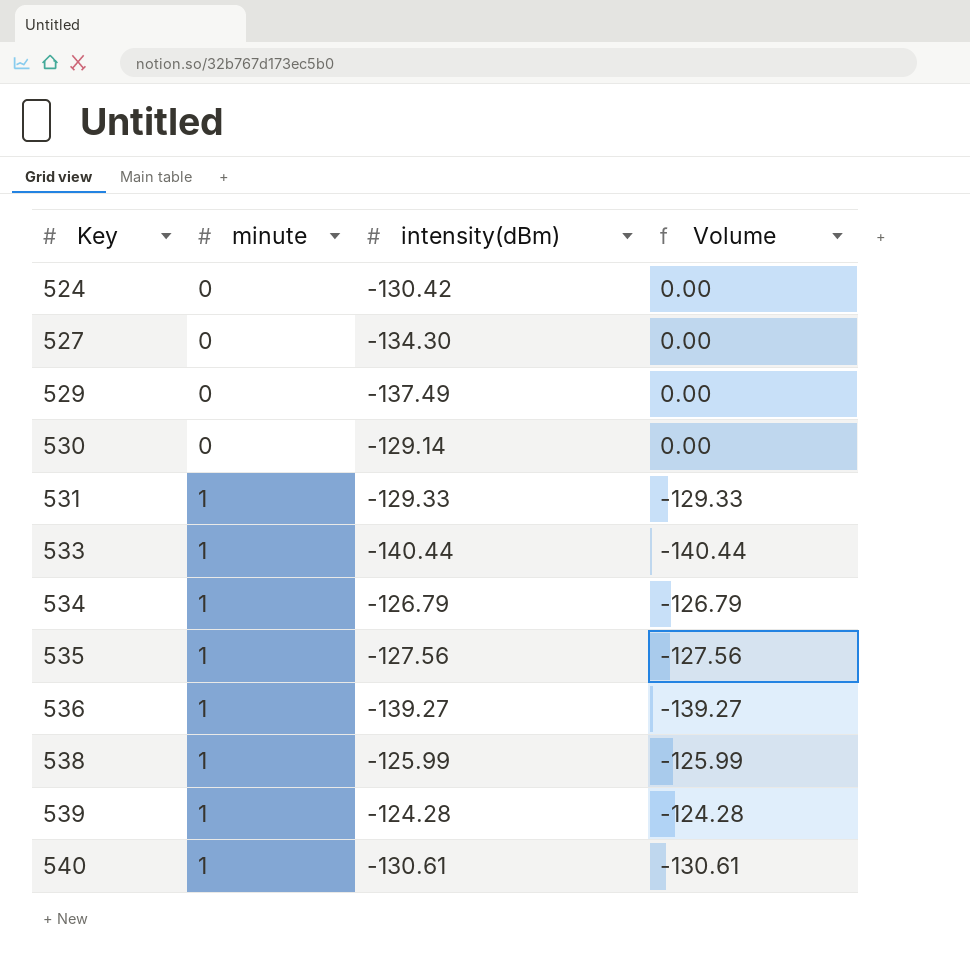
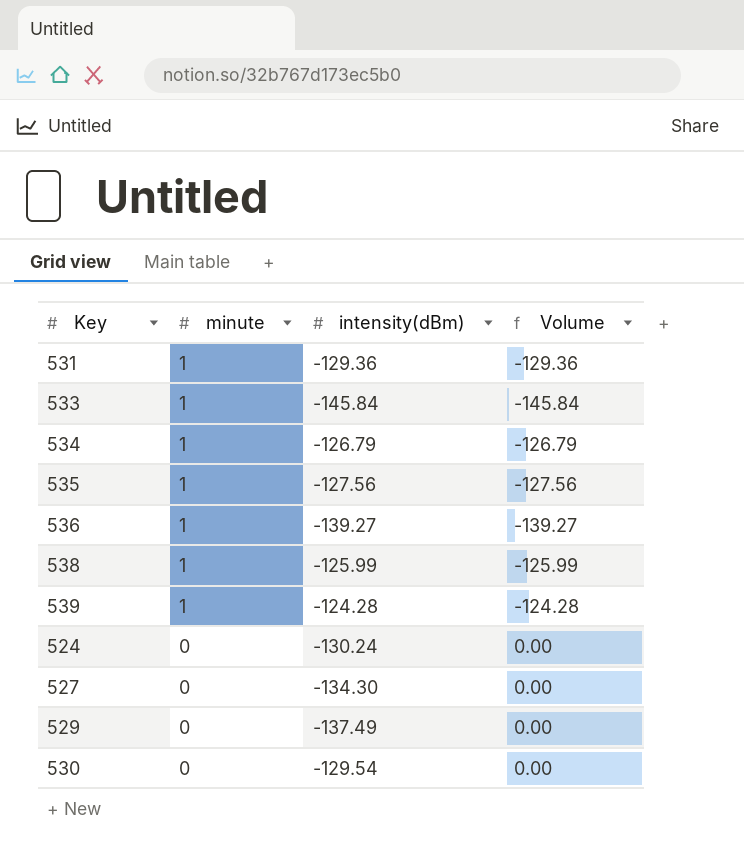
row order: Key ascending -> minute descending
row 540: 1 | -130.61 | -130.61 -> none
531 | intensity(dBm): -129.33 -> -129.36
531 | Volume: -129.33 -> -129.36
533 | intensity(dBm): -140.44 -> -145.84
533 | Volume: -140.44 -> -145.84
524 | intensity(dBm): -130.42 -> -130.24
530 | intensity(dBm): -129.14 -> -129.54

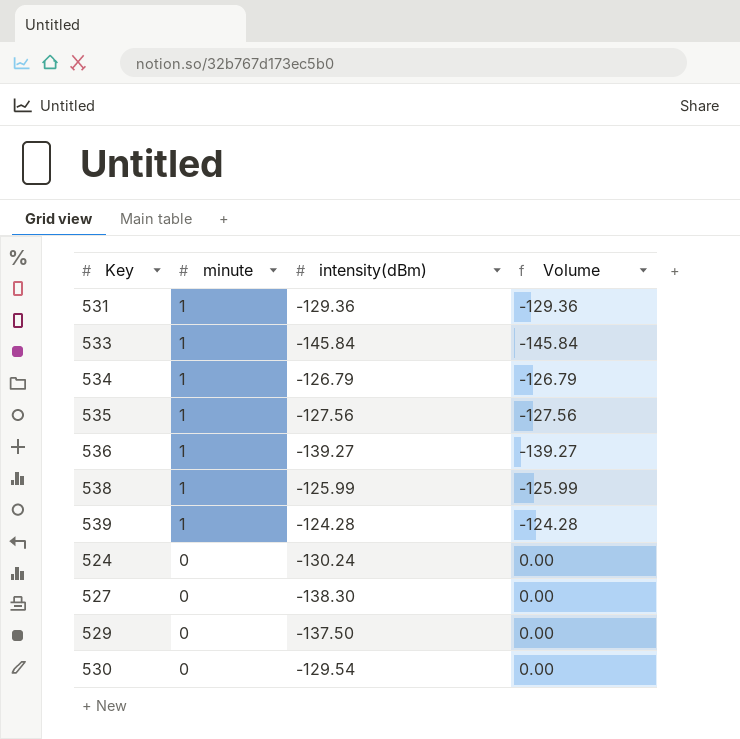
527 | intensity(dBm): -134.30 -> -138.30
529 | intensity(dBm): -137.49 -> -137.50

